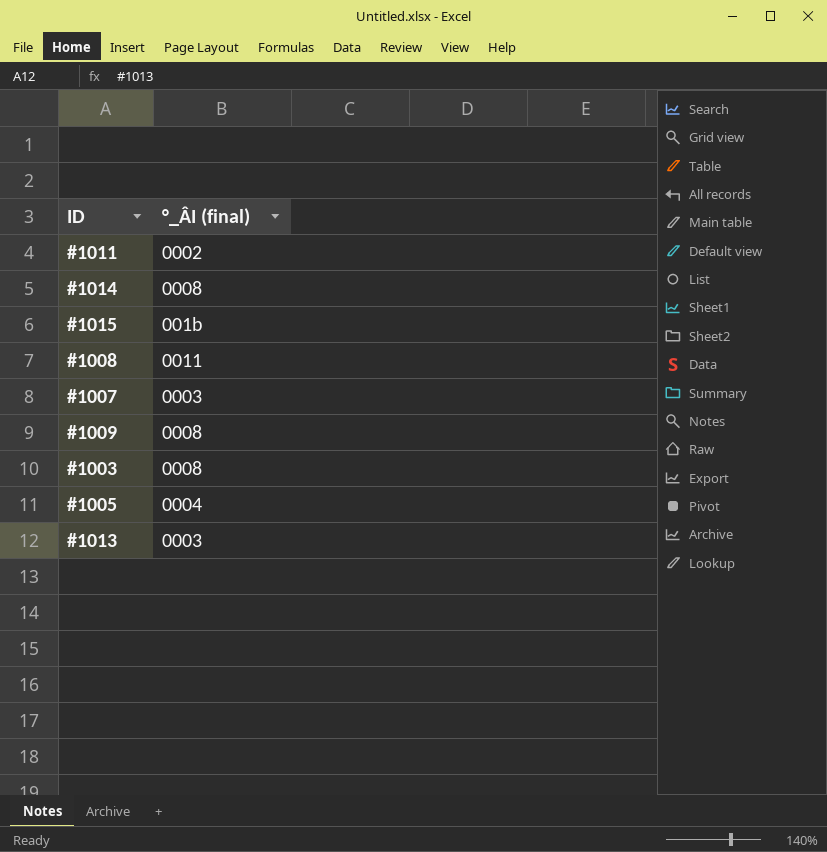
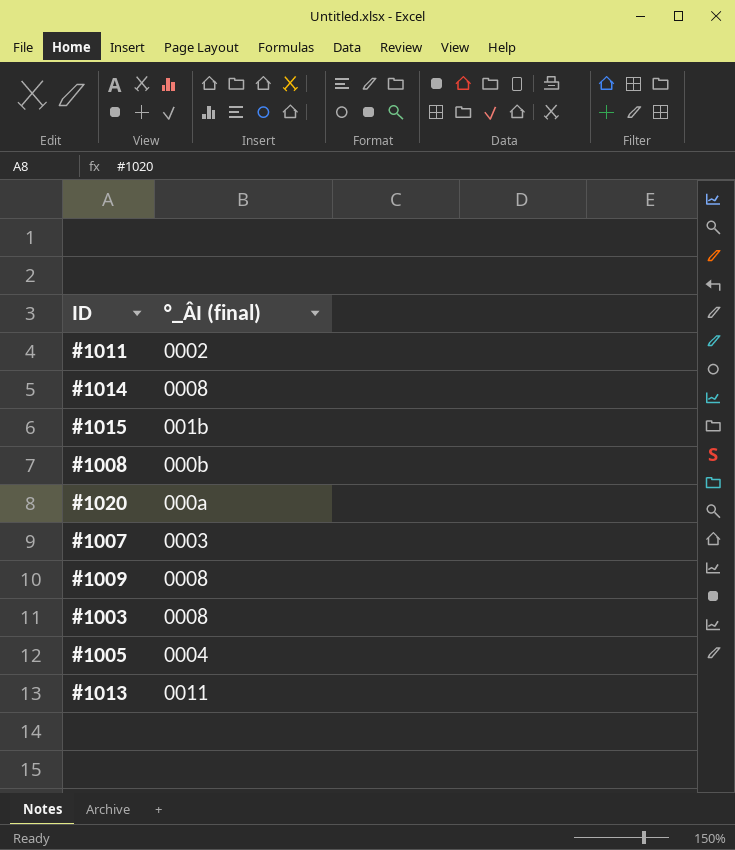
#1008 | °_ÂI (final): 0011 -> 000b
row #1020: none -> 000a
#1013 | °_ÂI (final): 0003 -> 0011

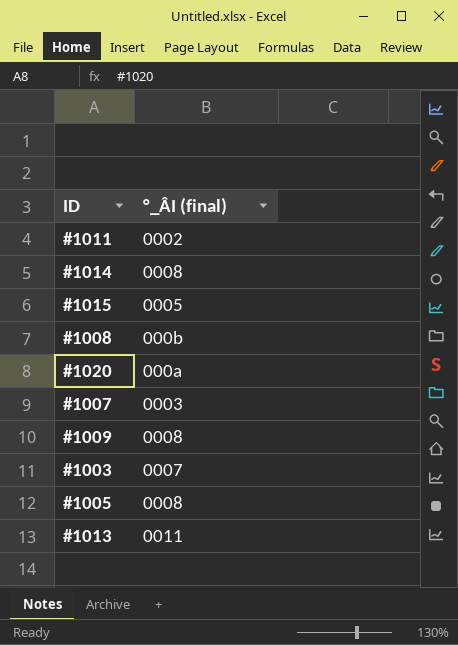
#1015 | °_ÂI (final): 001b -> 0005
#1003 | °_ÂI (final): 0008 -> 0007
#1005 | °_ÂI (final): 0004 -> 0008

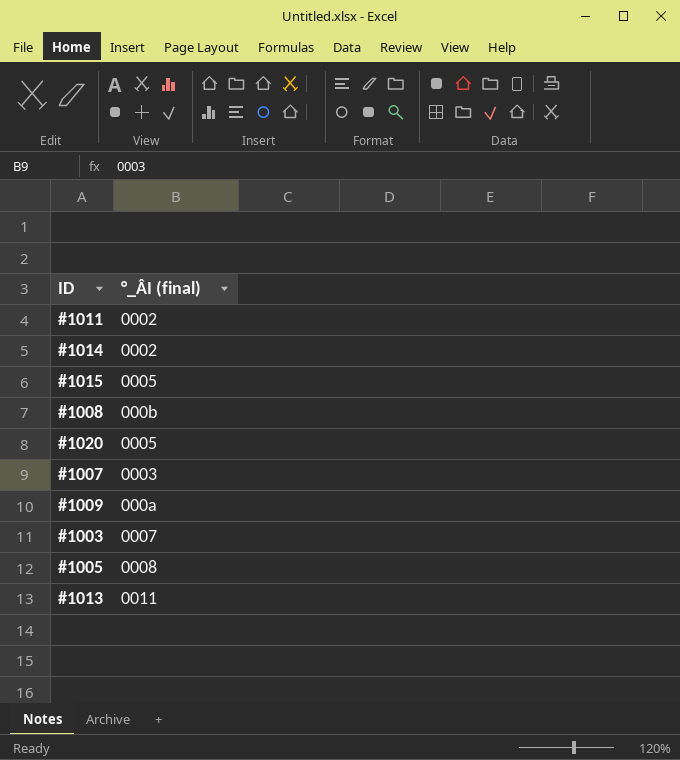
#1014 | °_ÂI (final): 0008 -> 0002
#1020 | °_ÂI (final): 000a -> 0005
#1009 | °_ÂI (final): 0008 -> 000a

